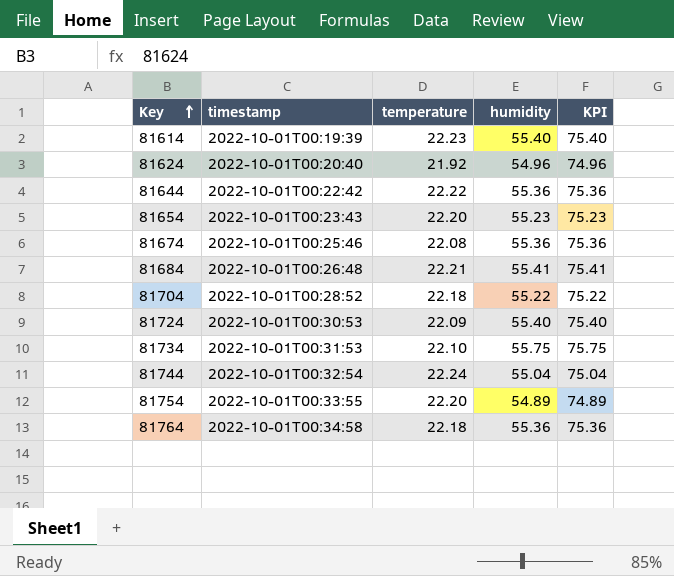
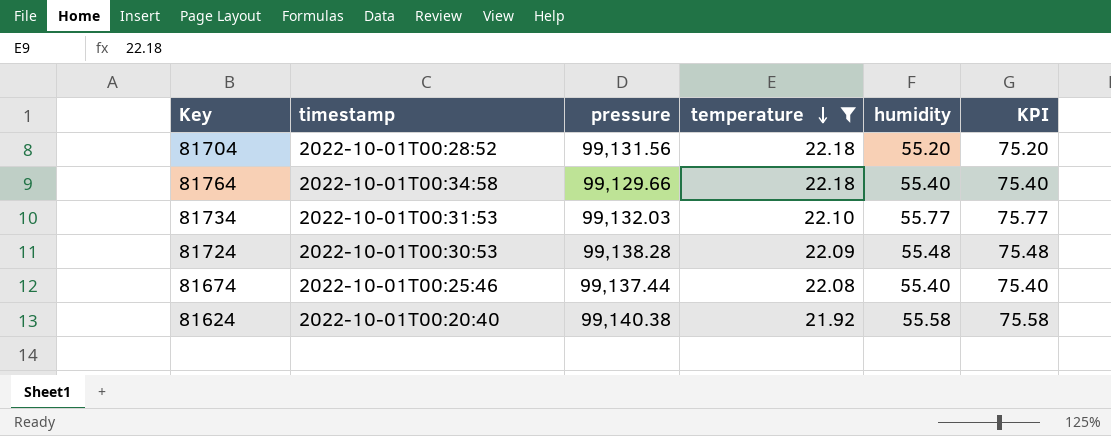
filter: none -> temperature <= 22.18
row order: Key ascending -> temperature descending
column pressure | position: none -> 3
81704 | humidity: 55.22 -> 55.20
81704 | KPI: 75.22 -> 75.20
81764 | humidity: 55.36 -> 55.40
81764 | KPI: 75.36 -> 75.40
81734 | humidity: 55.75 -> 55.77
81734 | KPI: 75.75 -> 75.77
81724 | humidity: 55.40 -> 55.48
81724 | KPI: 75.40 -> 75.48
81674 | humidity: 55.36 -> 55.40
81674 | KPI: 75.36 -> 75.40
81624 | humidity: 54.96 -> 55.58
81624 | KPI: 74.96 -> 75.58

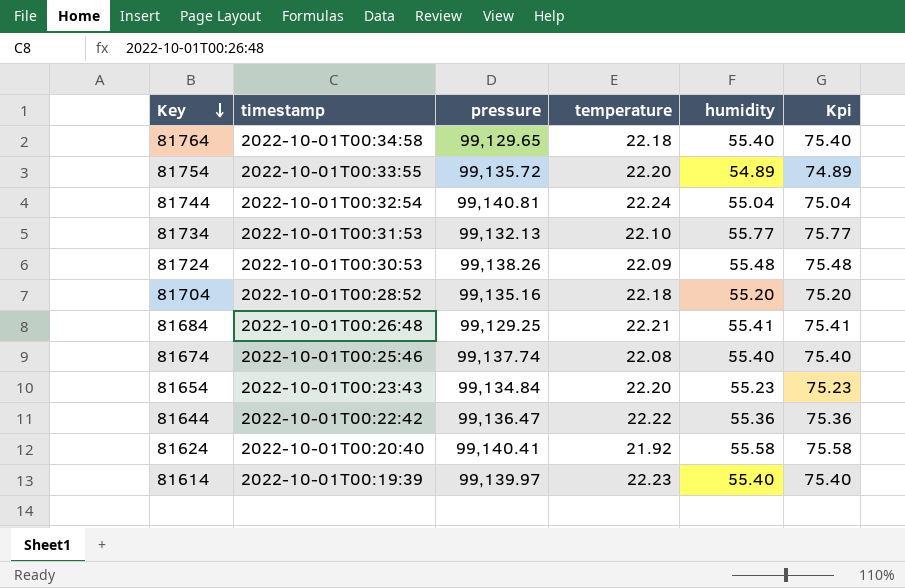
filter: temperature <= 22.18 -> none
row order: temperature descending -> Key descending
column name: KPI -> Kpi
81764 | pressure: 99,129.66 -> 99,129.65
81734 | pressure: 99,132.03 -> 99,132.13
81724 | pressure: 99,138.28 -> 99,138.26
81704 | pressure: 99,131.56 -> 99,135.16
81674 | pressure: 99,137.44 -> 99,137.74
81624 | pressure: 99,140.38 -> 99,140.41

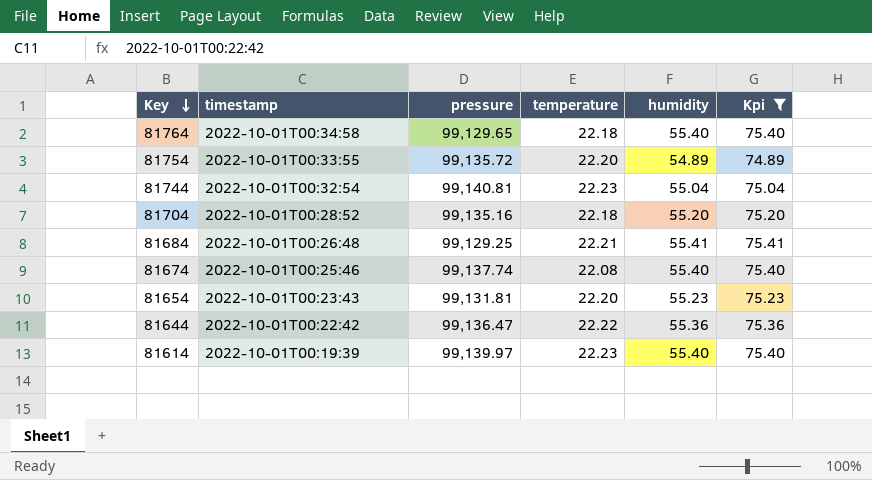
filter: none -> Kpi <= 75.41
81744 | temperature: 22.24 -> 22.23
81654 | pressure: 99,134.84 -> 99,131.81

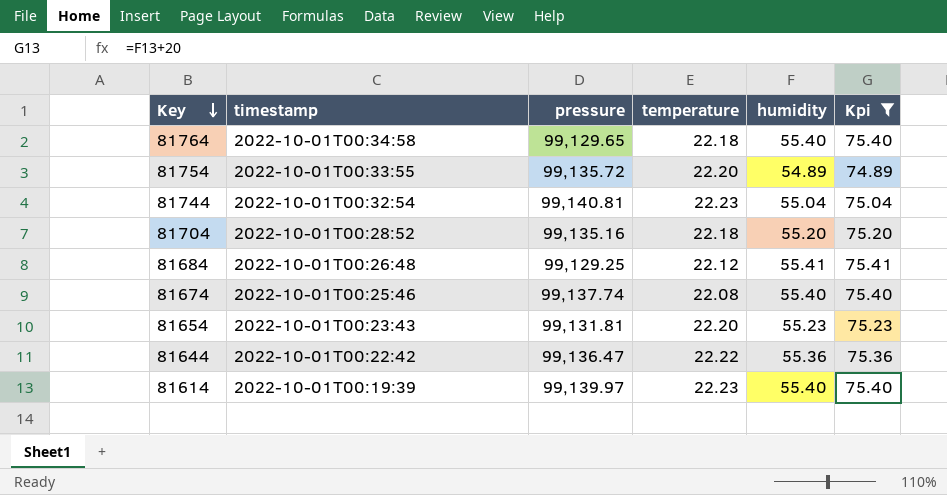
81684 | temperature: 22.21 -> 22.12

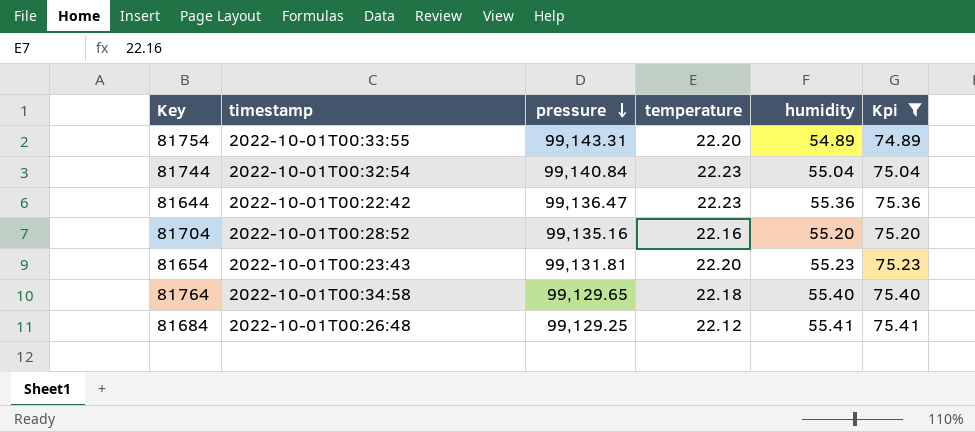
row order: Key descending -> pressure descending
row 81674: 2022-10-01T00:25:46 | 99,137.74 | 22.08 | 55.40 | 75.40 -> none
row 81614: 2022-10-01T00:19:39 | 99,139.97 | 22.23 | 55.40 | 75.40 -> none
81754 | pressure: 99,135.72 -> 99,143.31
81744 | pressure: 99,140.81 -> 99,140.84
81644 | temperature: 22.22 -> 22.23
81704 | temperature: 22.18 -> 22.16

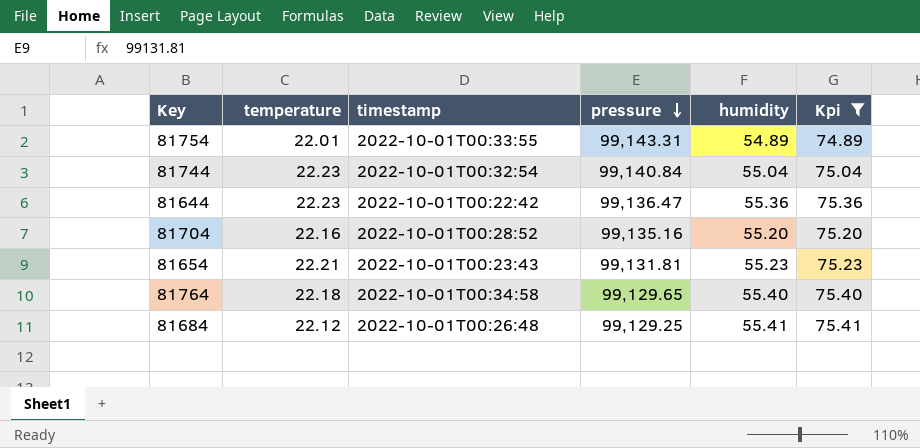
column temperature | position: 4 -> 2
81754 | temperature: 22.20 -> 22.01
81654 | temperature: 22.20 -> 22.21

